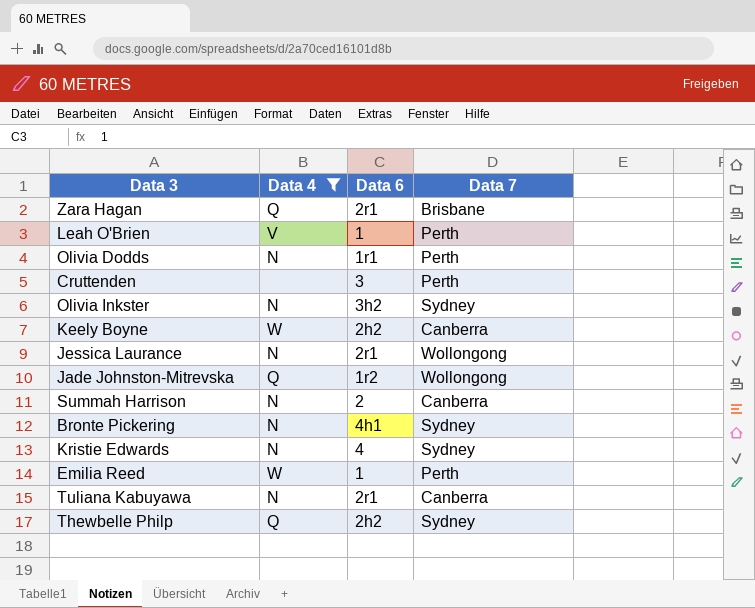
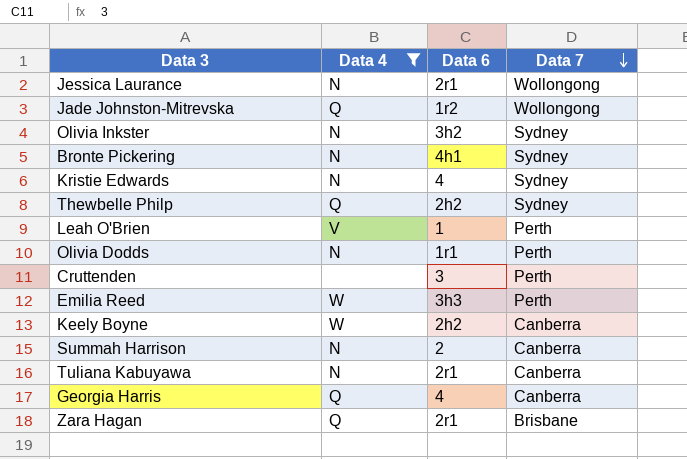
row order: none -> Data 7 descending
Emilia Reed | Data 6: 1 -> 3h3
row Georgia Harris: none -> Q | 4 | Canberra

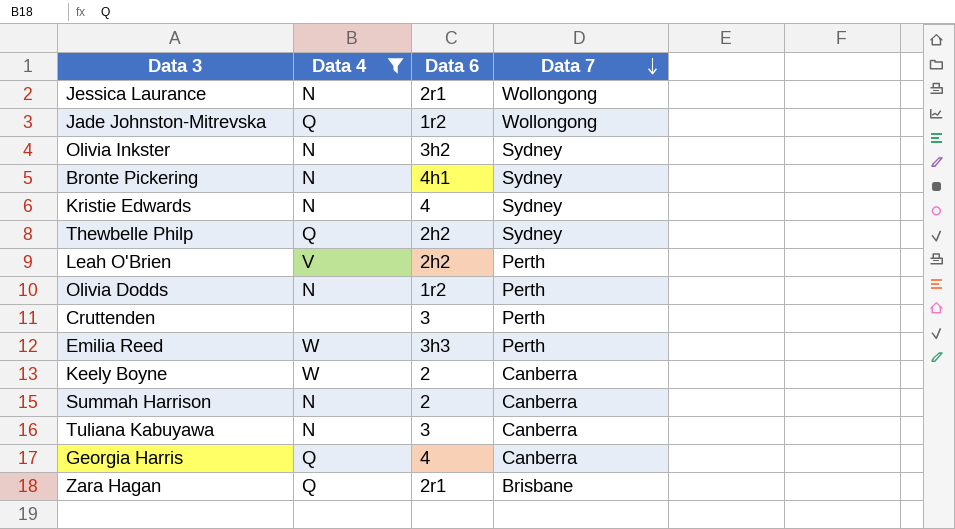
Leah O'Brien | Data 6: 1 -> 2h2
Olivia Dodds | Data 6: 1r1 -> 1r2
Keely Boyne | Data 6: 2h2 -> 2
Tuliana Kabuyawa | Data 6: 2r1 -> 3

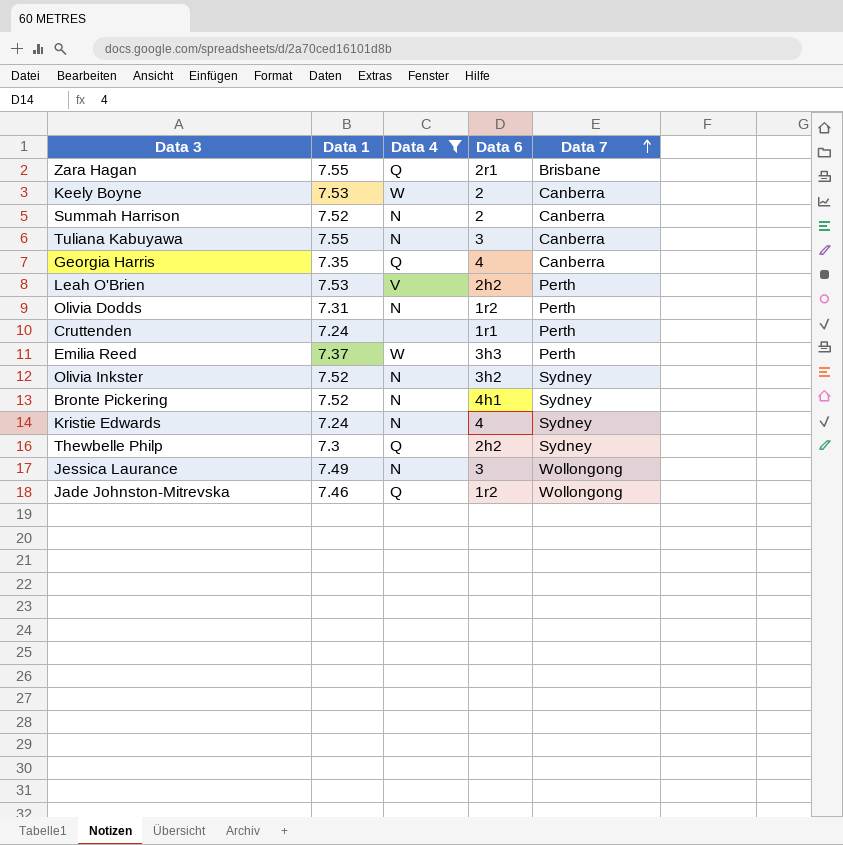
row order: Data 7 descending -> Data 7 ascending
column Data 1 | position: none -> 2
Cruttenden | Data 6: 3 -> 1r1
Jessica Laurance | Data 6: 2r1 -> 3

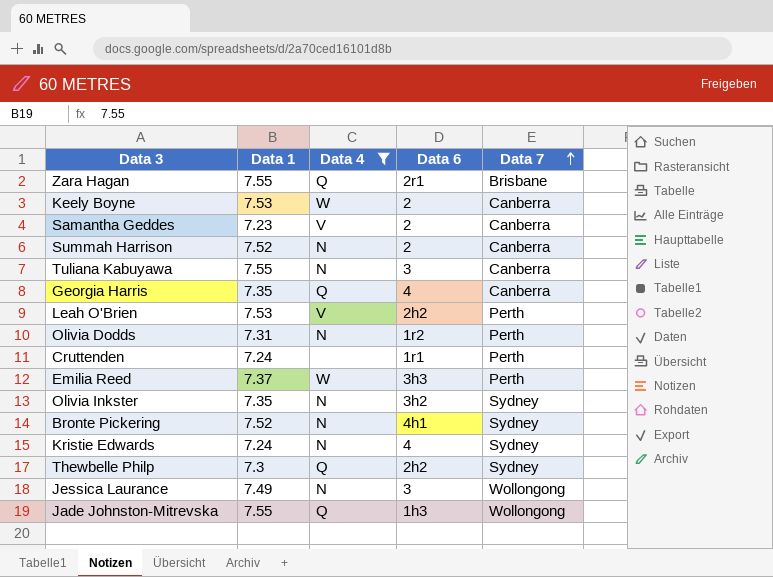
row Samantha Geddes: none -> 7.23 | V | 2 | Canberra
Olivia Inkster | Data 1: 7.52 -> 7.35
Jade Johnston-Mitrevska | Data 1: 7.46 -> 7.55
Jade Johnston-Mitrevska | Data 6: 1r2 -> 1h3

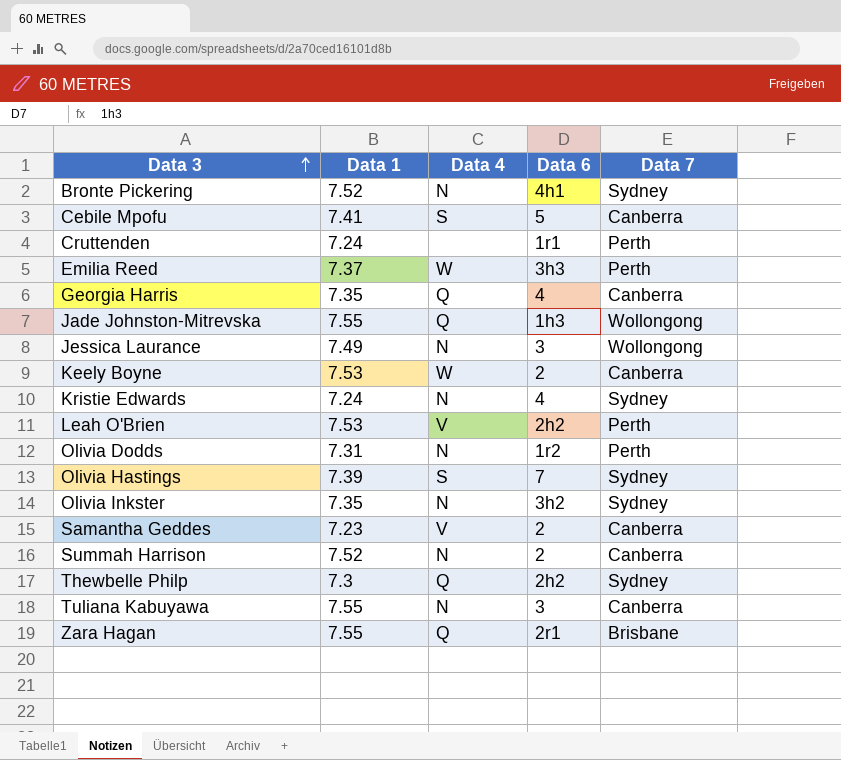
filter: Data 4 != S -> none
row order: Data 7 ascending -> Data 3 ascending

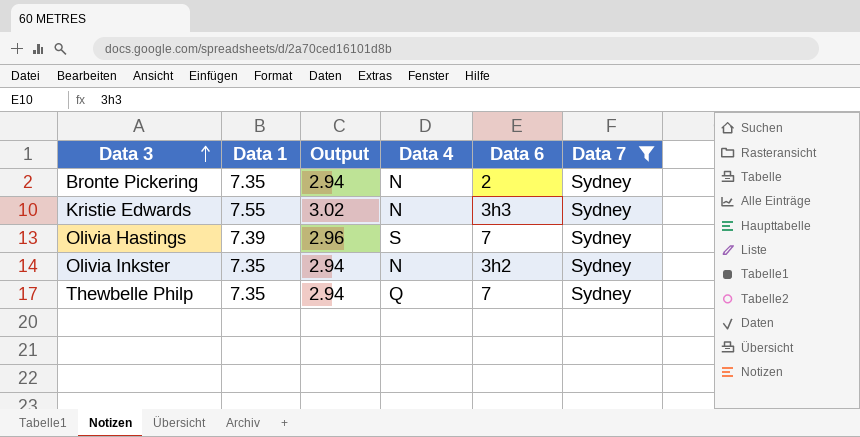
filter: none -> Data 7 = Sydney
column Output | formula: none -> [Data 1] * 0.4
Bronte Pickering | Data 1: 7.52 -> 7.35
Bronte Pickering | Data 6: 4h1 -> 2
Kristie Edwards | Data 1: 7.24 -> 7.55
Kristie Edwards | Data 6: 4 -> 3h3
Thewbelle Philp | Data 1: 7.3 -> 7.35
Thewbelle Philp | Data 6: 2h2 -> 7

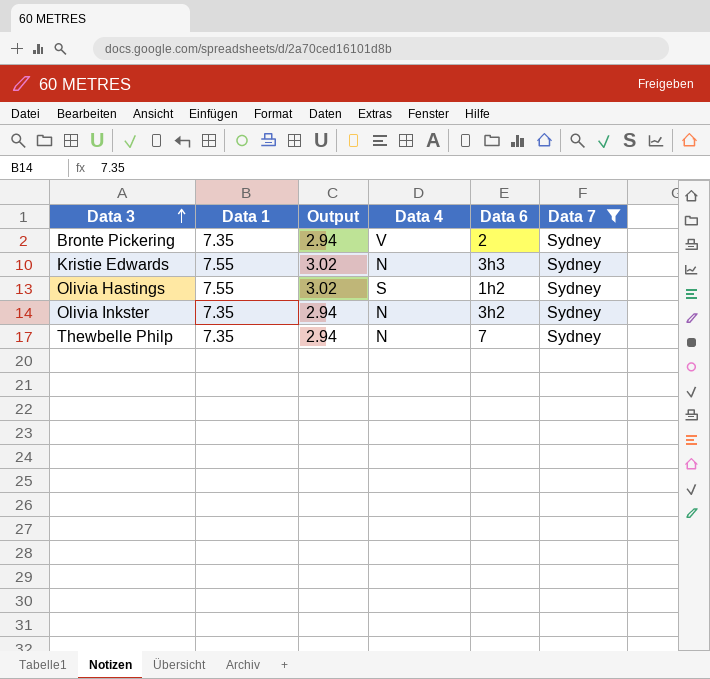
Bronte Pickering | Data 4: N -> V
Olivia Hastings | Data 1: 7.39 -> 7.55
Olivia Hastings | Output: 2.96 -> 3.02
Olivia Hastings | Data 6: 7 -> 1h2
Thewbelle Philp | Data 4: Q -> N

